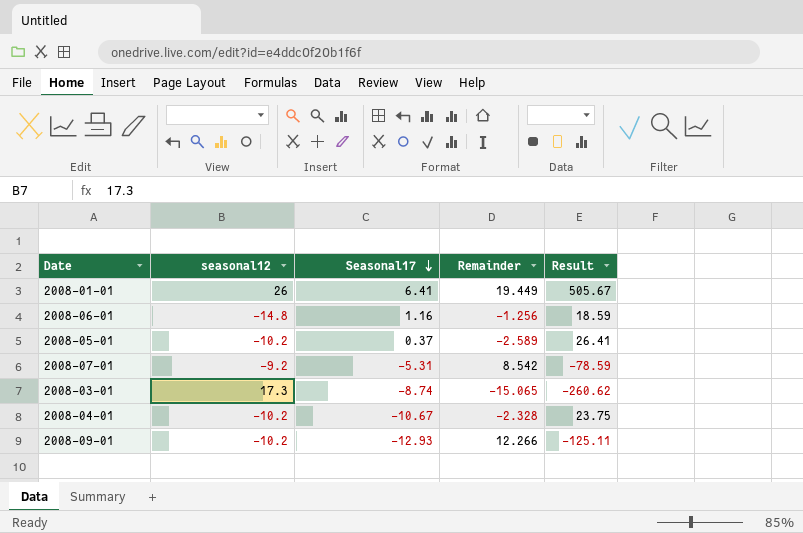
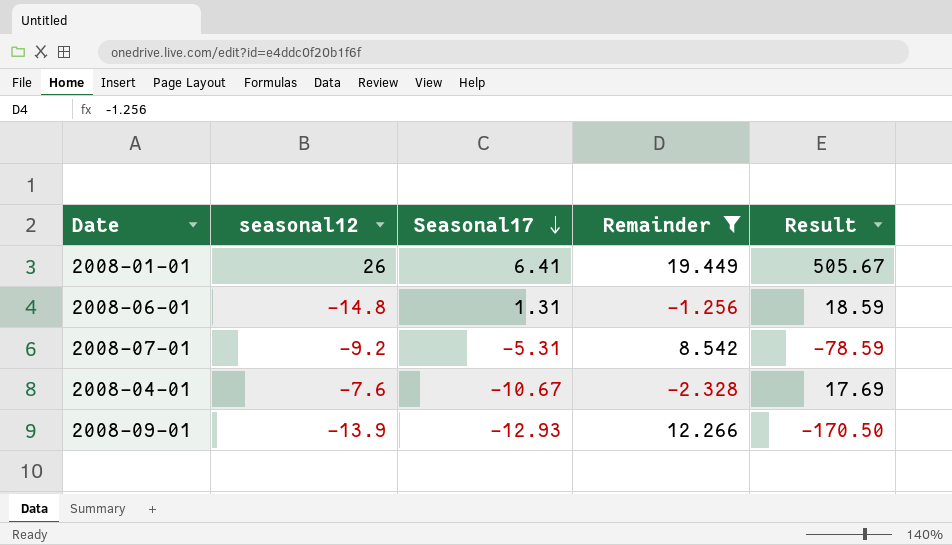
filter: none -> Remainder >= -2.328
2008-06-01 | Seasonal17: 1.16 -> 1.31
2008-04-01 | seasonal12: -10.2 -> -7.6
2008-04-01 | Result: 23.75 -> 17.69
2008-09-01 | seasonal12: -10.2 -> -13.9
2008-09-01 | Result: -125.11 -> -170.50

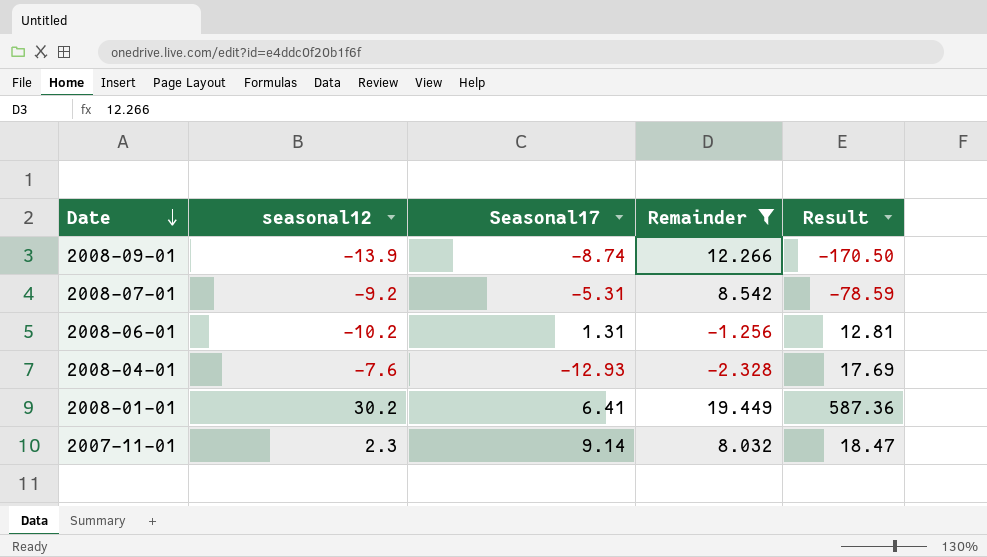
row order: Seasonal17 descending -> Date descending
2008-09-01 | Seasonal17: -12.93 -> -8.74
2008-06-01 | seasonal12: -14.8 -> -10.2
2008-06-01 | Result: 18.59 -> 12.81
2008-04-01 | Seasonal17: -10.67 -> -12.93
2008-01-01 | seasonal12: 26 -> 30.2
2008-01-01 | Result: 505.67 -> 587.36
row 2007-11-01: none -> 2.3 | 9.14 | 8.032 | 18.47

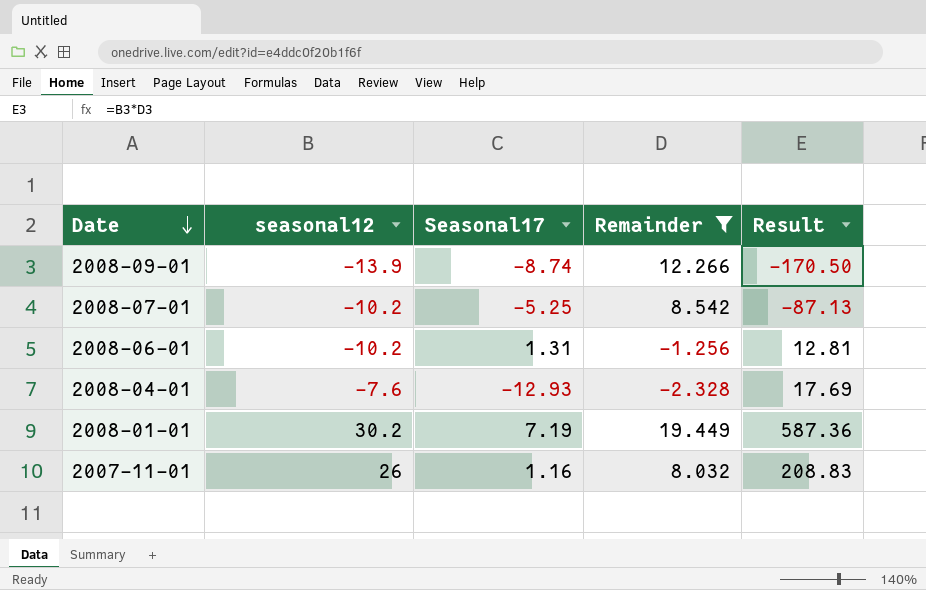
2008-07-01 | seasonal12: -9.2 -> -10.2
2008-07-01 | Seasonal17: -5.31 -> -5.25
2008-07-01 | Result: -78.59 -> -87.13
2008-01-01 | Seasonal17: 6.41 -> 7.19
2007-11-01 | seasonal12: 2.3 -> 26
2007-11-01 | Seasonal17: 9.14 -> 1.16
2007-11-01 | Result: 18.47 -> 208.83

